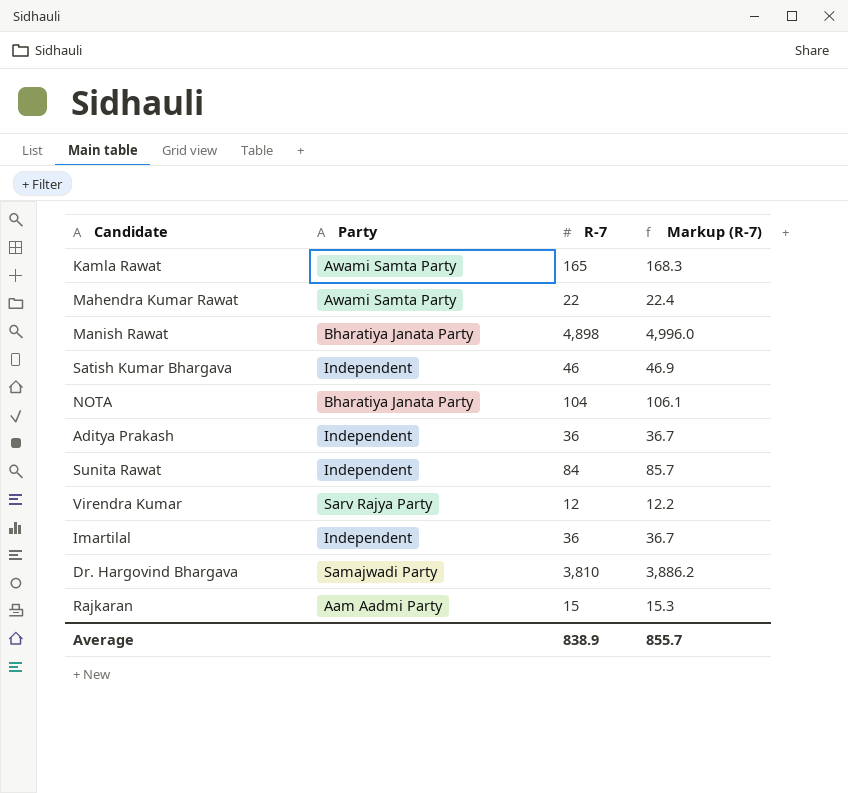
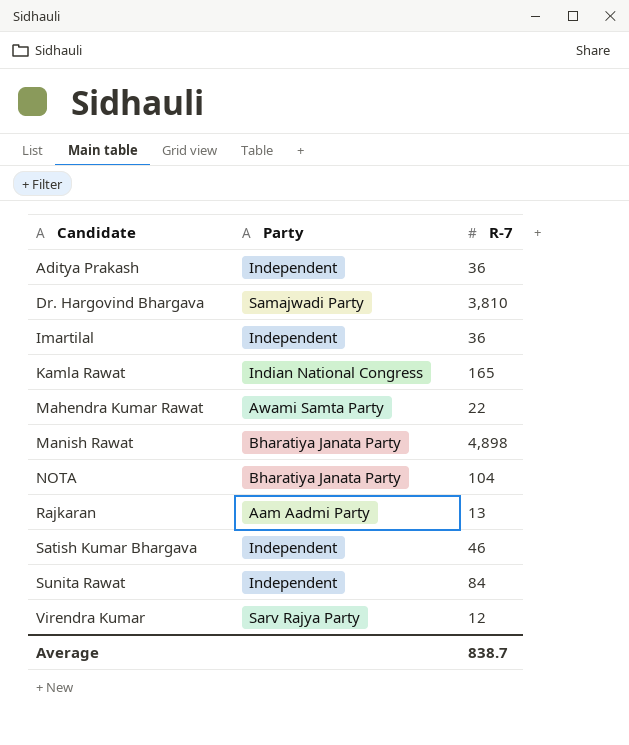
row order: none -> Candidate ascending
column Markup (R-7) | formula: [R-7] * 1.02 -> none
Kamla Rawat | Party: Awami Samta Party -> Indian National Congress
Rajkaran | R-7: 15 -> 13
Average | R-7: 838.9 -> 838.7

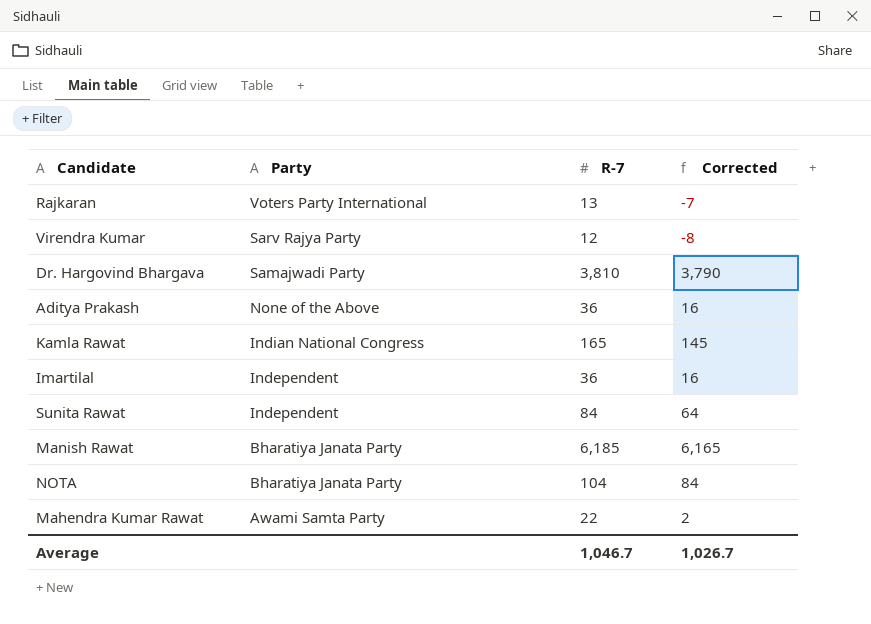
row order: Candidate ascending -> Party descending
column Corrected | formula: none -> [R-7] - 20
row Satish Kumar Bhargava: Independent | 46 -> none
Rajkaran | Party: Aam Aadmi Party -> Voters Party International
Aditya Prakash | Party: Independent -> None of the Above
Manish Rawat | R-7: 4,898 -> 6,185
Average | R-7: 838.7 -> 1,046.7

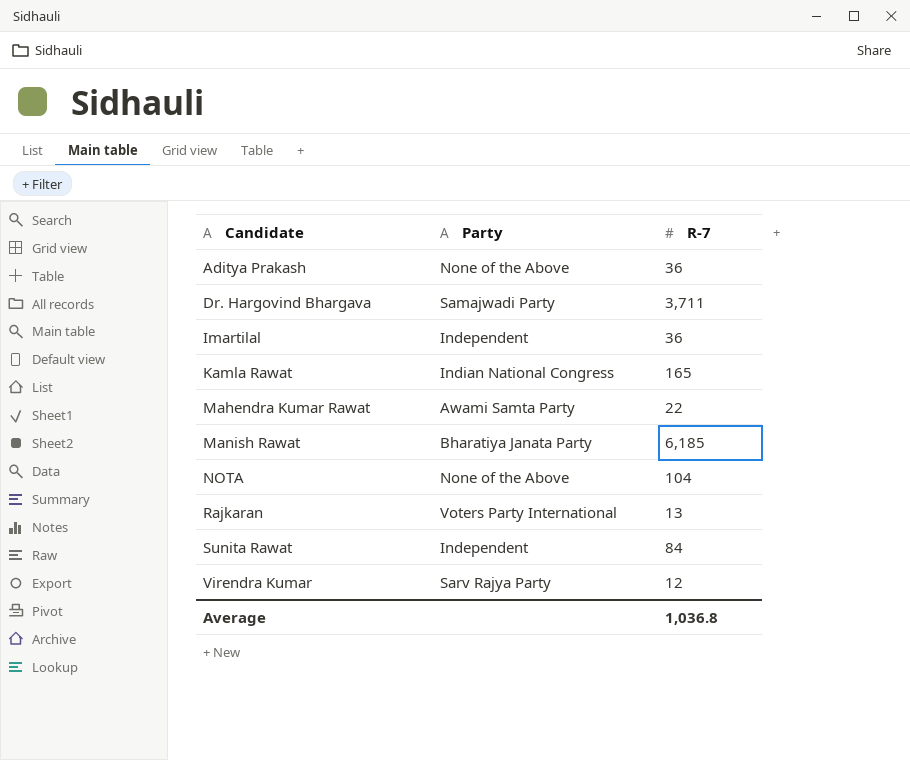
row order: Party descending -> Candidate ascending
column Corrected | formula: [R-7] - 20 -> none
Dr. Hargovind Bhargava | R-7: 3,810 -> 3,711
NOTA | Party: Bharatiya Janata Party -> None of the Above
Average | R-7: 1,046.7 -> 1,036.8

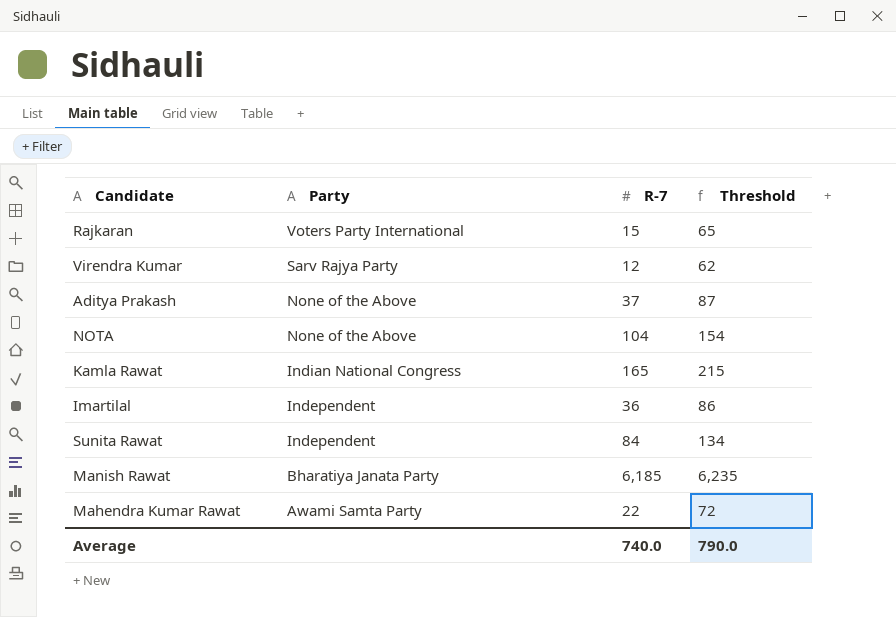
row order: Candidate ascending -> Party descending
column Threshold | formula: none -> [R-7] + 50
row Dr. Hargovind Bhargava: Samajwadi Party | 3,711 -> none
Rajkaran | R-7: 13 -> 15
Aditya Prakash | R-7: 36 -> 37
Average | R-7: 1,036.8 -> 740.0

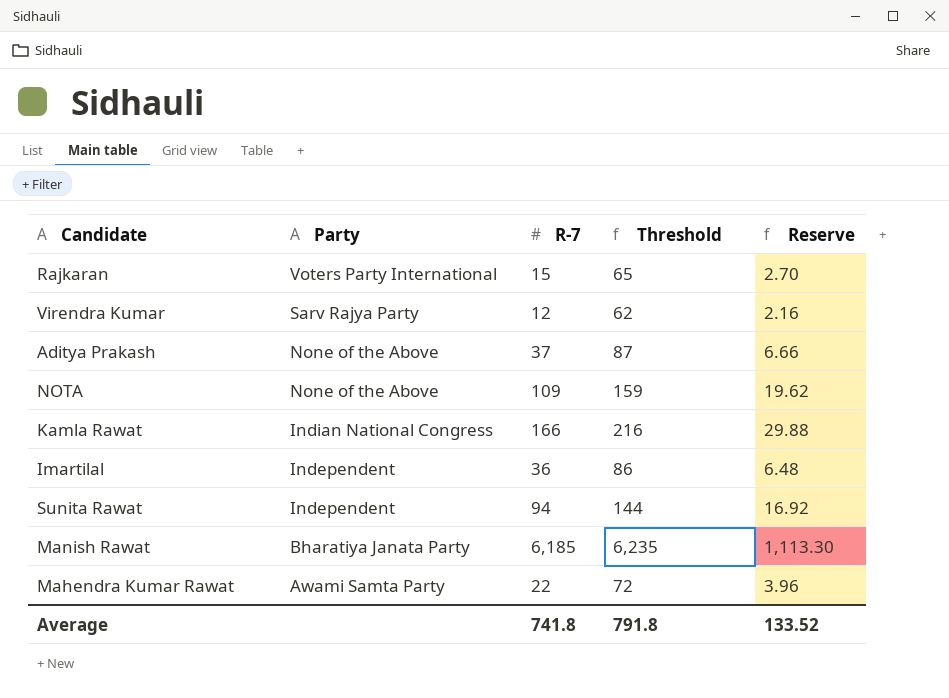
column Reserve | formula: none -> [R-7] * 0.18
NOTA | R-7: 104 -> 109
NOTA | Threshold: 154 -> 159
Kamla Rawat | R-7: 165 -> 166
Kamla Rawat | Threshold: 215 -> 216
Sunita Rawat | R-7: 84 -> 94
Sunita Rawat | Threshold: 134 -> 144
Average | R-7: 740.0 -> 741.8
Average | Threshold: 790.0 -> 791.8

